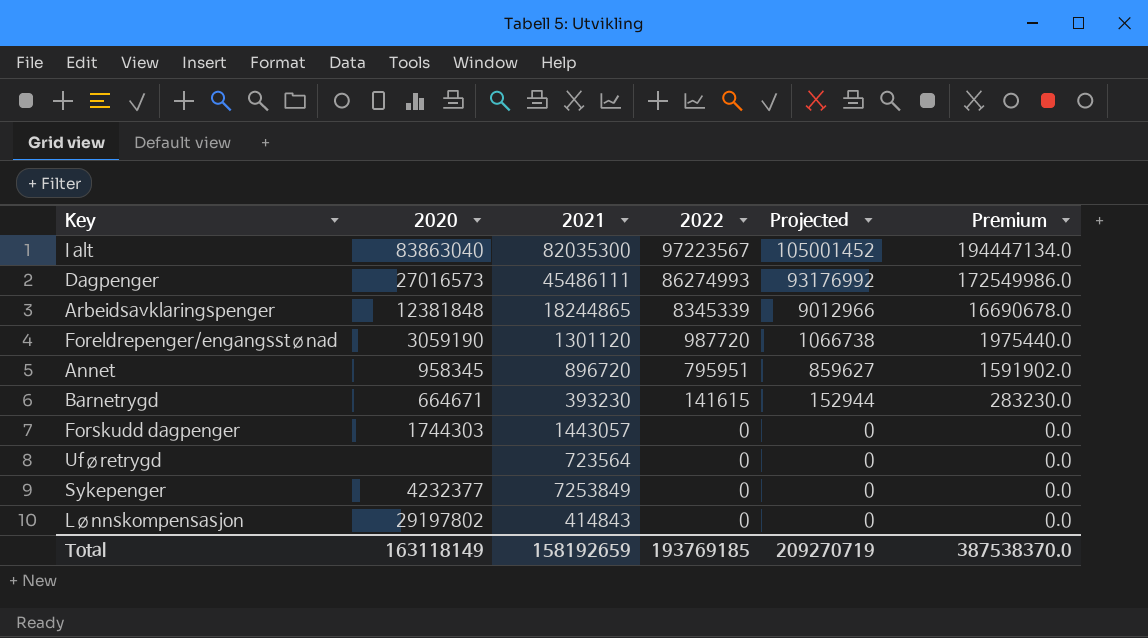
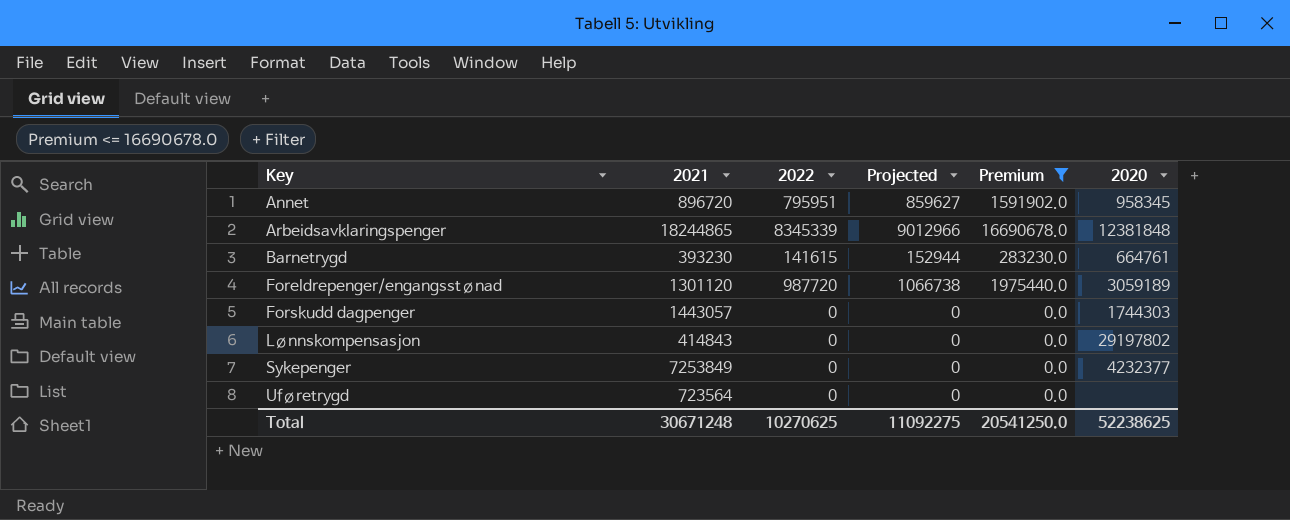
filter: none -> Premium <= 16690678.0
row order: 2022 descending -> Key ascending
column 2020 | position: 2 -> 6
Barnetrygd | 2020: 664671 -> 664761
Foreldrepenger/engangsstønad | 2020: 3059190 -> 3059189
Total | 2021: 158192659 -> 30671248
Total | 2022: 193769185 -> 10270625
Total | Projected: 209270719 -> 11092275
Total | Premium: 387538370.0 -> 20541250.0
Total | 2020: 163118149 -> 52238625

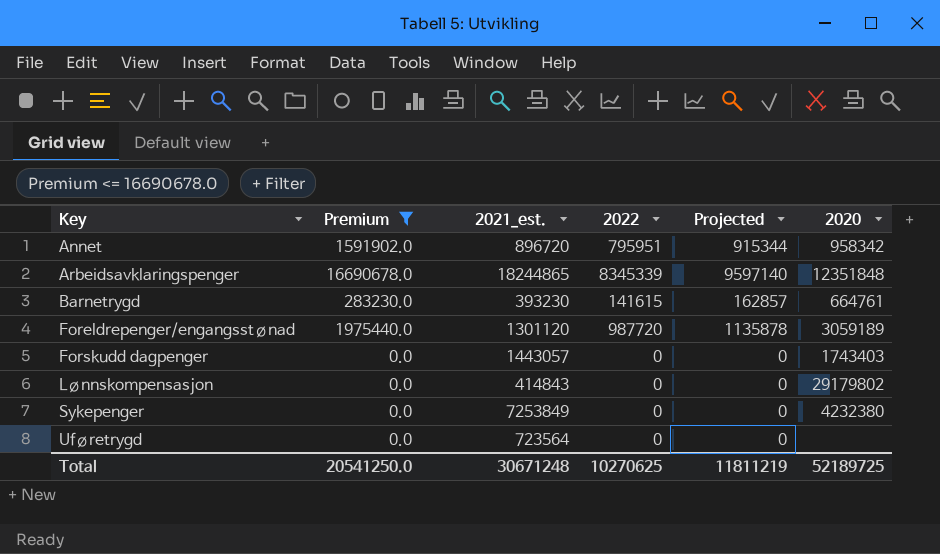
column Premium | position: 5 -> 2
column name: 2021 -> 2021_est.
column Projected | formula: [2022] * 1.08 -> [2022] * 1.15
Annet | 2020: 958345 -> 958342
Arbeidsavklaringspenger | 2020: 12381848 -> 12351848
Forskudd dagpenger | 2020: 1744303 -> 1743403
Lønnskompensasjon | 2020: 29197802 -> 29179802
Sykepenger | 2020: 4232377 -> 4232380
Total | Projected: 11092275 -> 11811219
Total | 2020: 52238625 -> 52189725

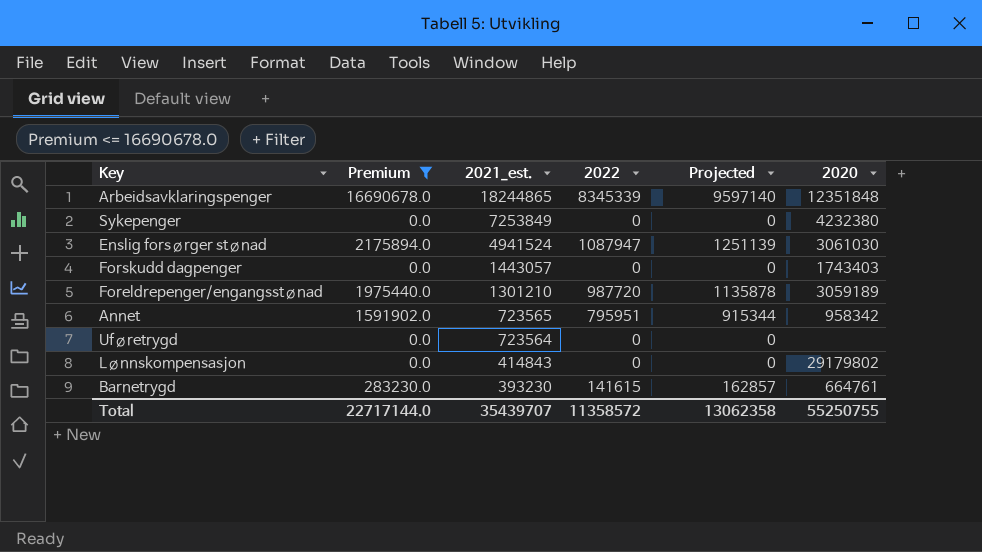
row order: Key ascending -> 2021_est. descending
row Enslig forsørger stønad: none -> 2175894.0 | 4941524 | 1087947 | 1251139 | 3061030
Foreldrepenger/engangsstønad | 2021_est.: 1301120 -> 1301210
Annet | 2021_est.: 896720 -> 723565
Total | Premium: 20541250.0 -> 22717144.0
Total | 2021_est.: 30671248 -> 35439707
Total | 2022: 10270625 -> 11358572
Total | Projected: 11811219 -> 13062358
Total | 2020: 52189725 -> 55250755

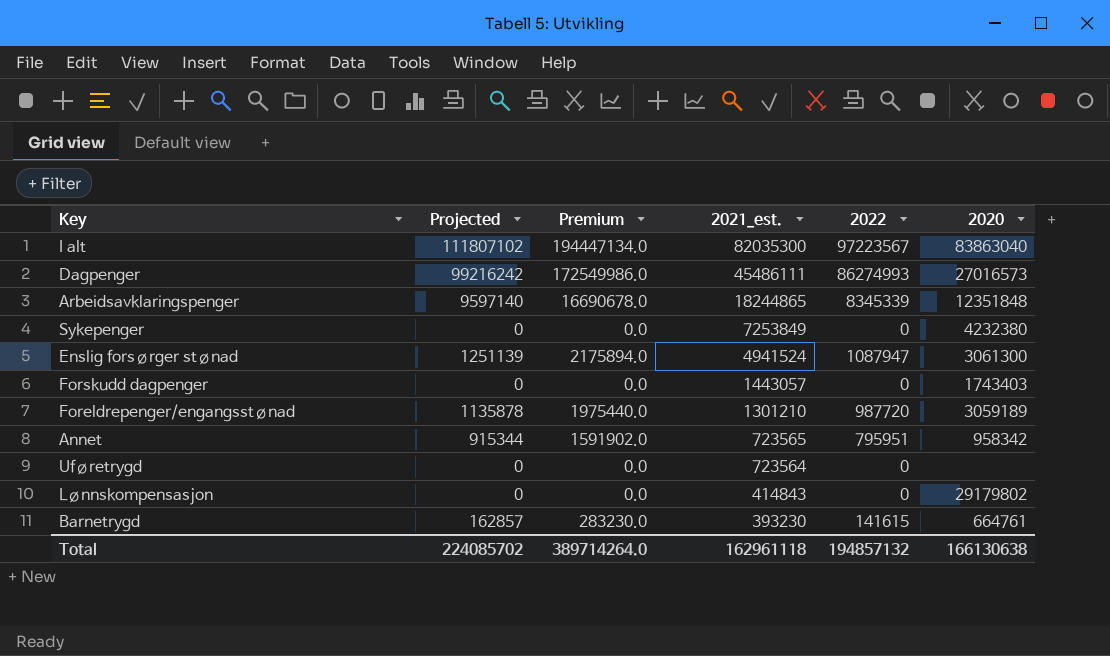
filter: Premium <= 16690678.0 -> none
column Projected | position: 5 -> 2
Enslig forsørger stønad | 2020: 3061030 -> 3061300
Total | Projected: 13062358 -> 224085702
Total | Premium: 22717144.0 -> 389714264.0
Total | 2021_est.: 35439707 -> 162961118
Total | 2022: 11358572 -> 194857132
Total | 2020: 55250755 -> 166130638

